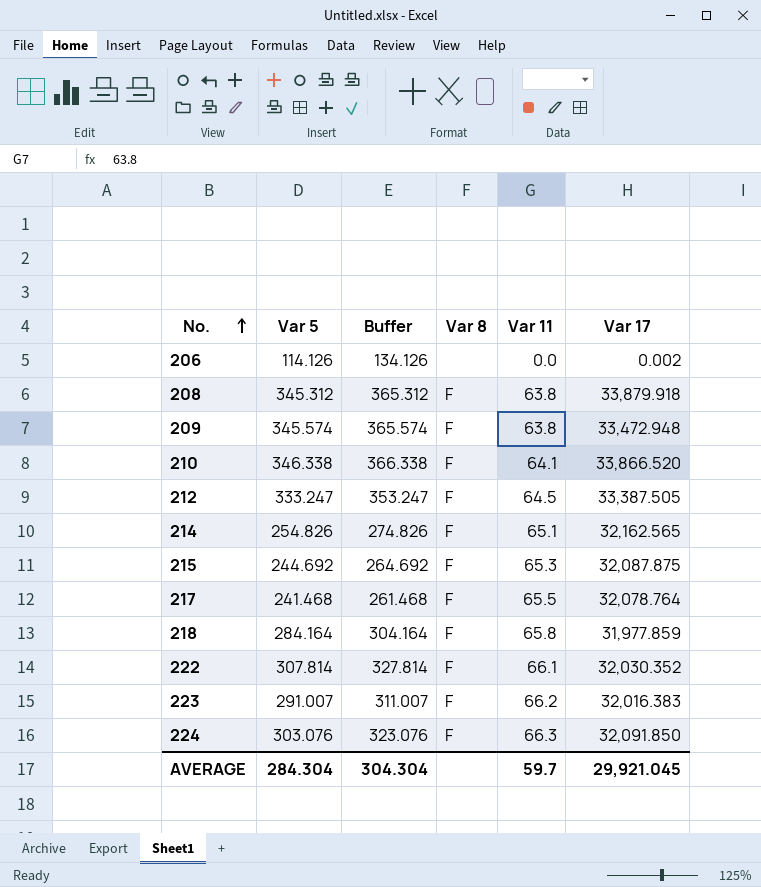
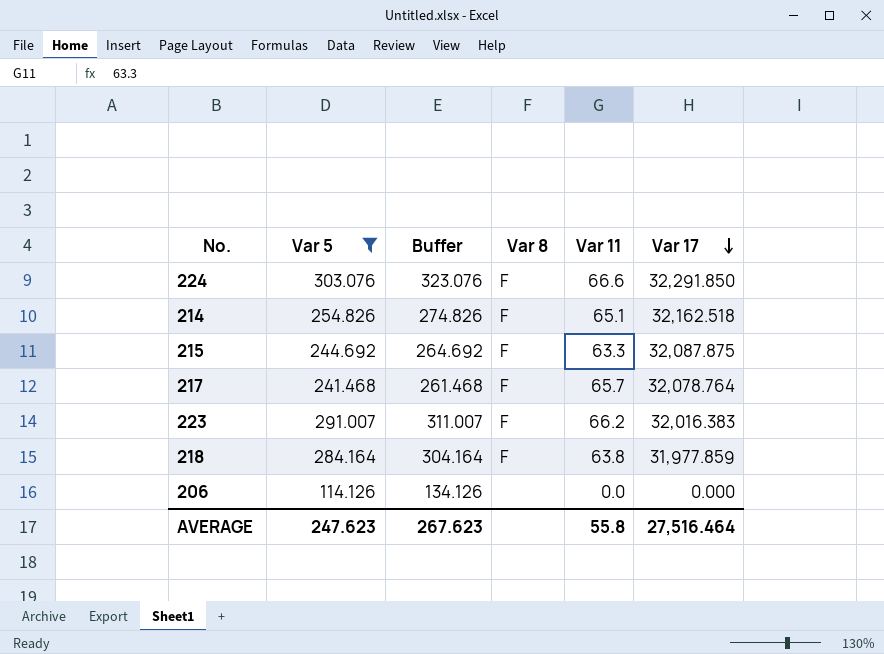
filter: none -> Var 5 <= 303.076
row order: No. ascending -> Var 17 descending
224 | Var 11: 66.3 -> 66.6
224 | Var 17: 32,091.850 -> 32,291.850
214 | Var 17: 32,162.565 -> 32,162.518
215 | Var 11: 65.3 -> 63.3
217 | Var 11: 65.5 -> 65.7
218 | Var 11: 65.8 -> 63.8
206 | Var 17: 0.002 -> 0.000
AVERAGE | Var 5: 284.304 -> 247.623
AVERAGE | Buffer: 304.304 -> 267.623
AVERAGE | Var 11: 59.7 -> 55.8
AVERAGE | Var 17: 29,921.045 -> 27,516.464

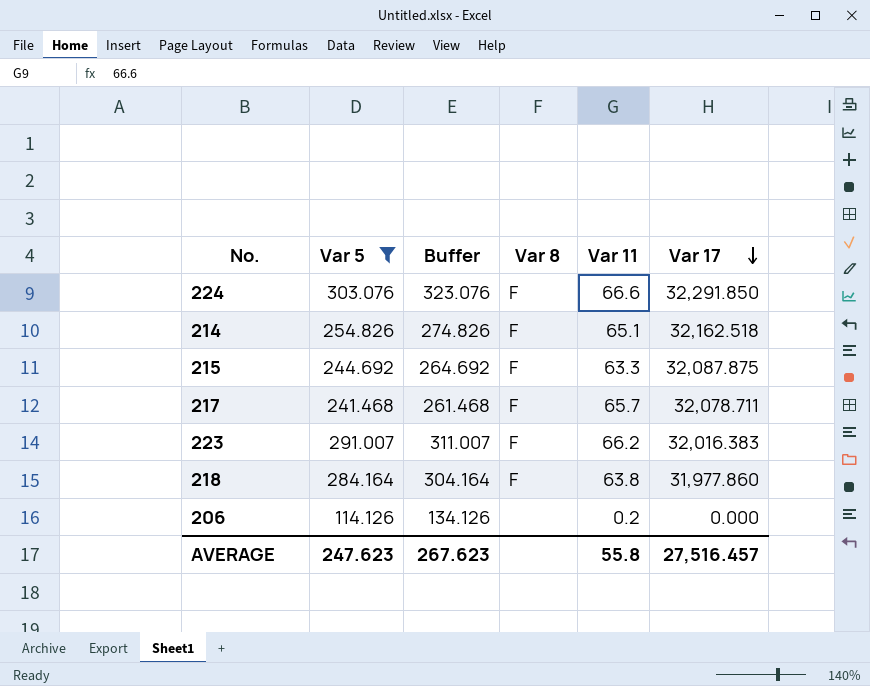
217 | Var 17: 32,078.764 -> 32,078.711
218 | Var 17: 31,977.859 -> 31,977.860
206 | Var 11: 0.0 -> 0.2
AVERAGE | Var 17: 27,516.464 -> 27,516.457

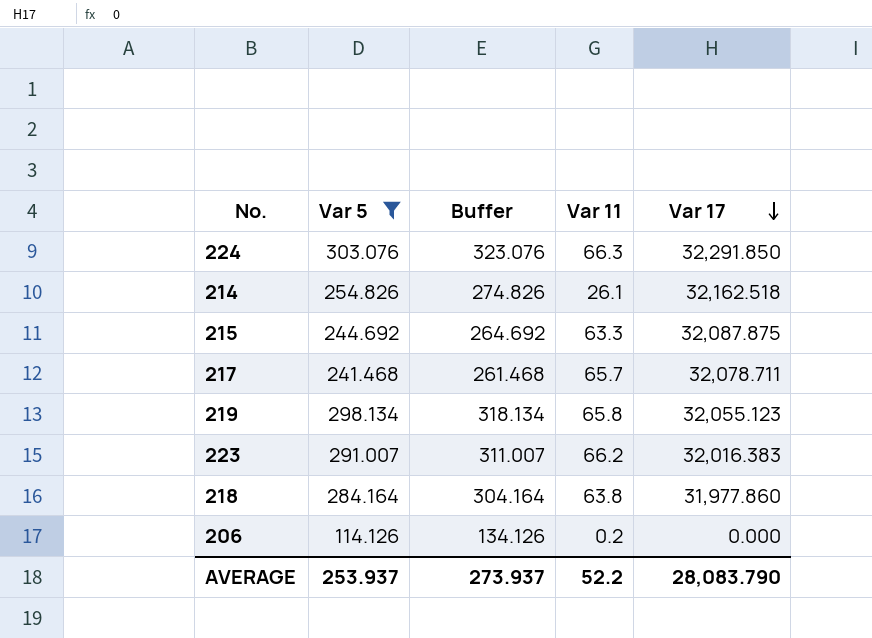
column Var 8 | position: 4 -> none
224 | Var 11: 66.6 -> 66.3
214 | Var 11: 65.1 -> 26.1
row 219: none -> 298.134 | 318.134 | 65.8 | 32,055.123
AVERAGE | Var 5: 247.623 -> 253.937
AVERAGE | Buffer: 267.623 -> 273.937
AVERAGE | Var 11: 55.8 -> 52.2
AVERAGE | Var 17: 27,516.457 -> 28,083.790

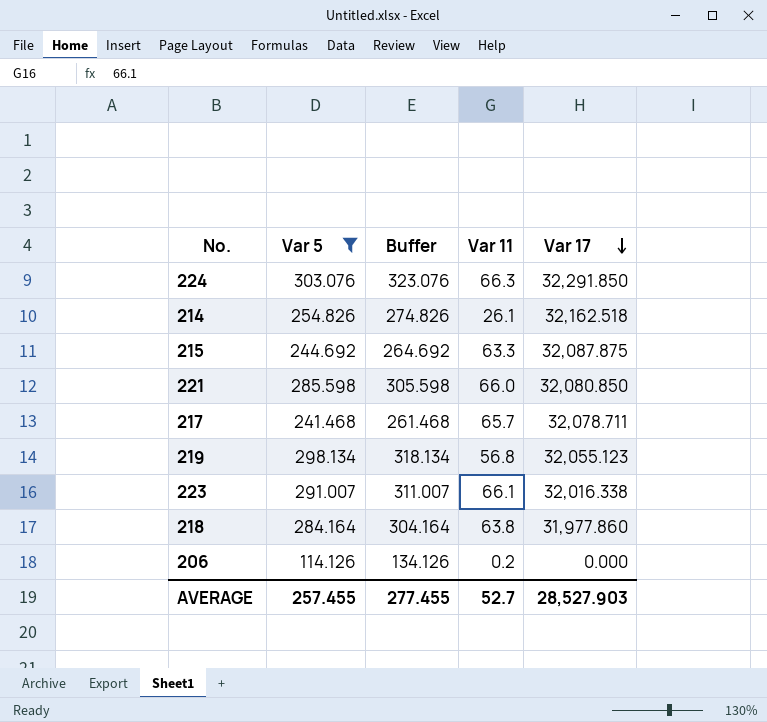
row 221: none -> 285.598 | 305.598 | 66.0 | 32,080.850
219 | Var 11: 65.8 -> 56.8
223 | Var 11: 66.2 -> 66.1
223 | Var 17: 32,016.383 -> 32,016.338
AVERAGE | Var 5: 253.937 -> 257.455
AVERAGE | Buffer: 273.937 -> 277.455
AVERAGE | Var 11: 52.2 -> 52.7
AVERAGE | Var 17: 28,083.790 -> 28,527.903

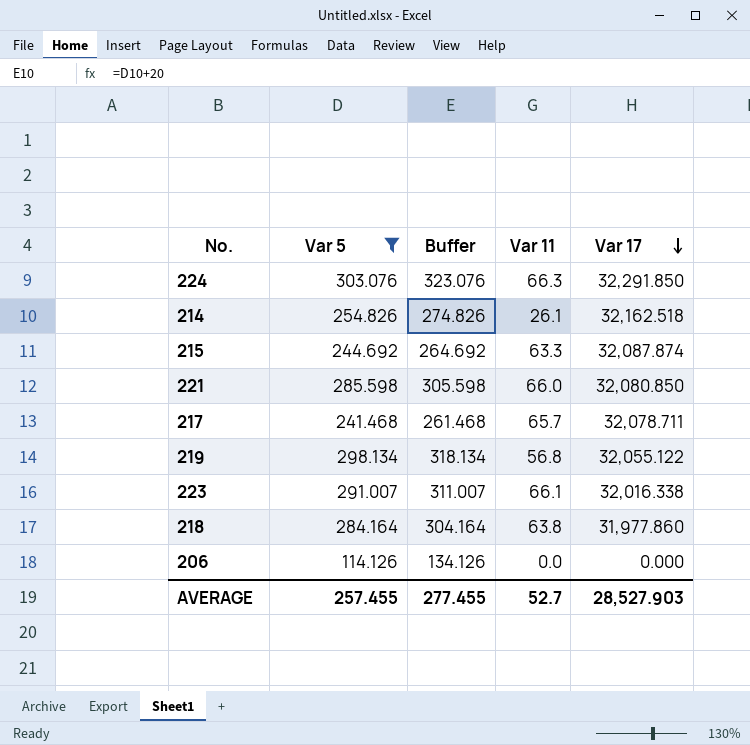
215 | Var 17: 32,087.875 -> 32,087.874
219 | Var 17: 32,055.123 -> 32,055.122
206 | Var 11: 0.2 -> 0.0

